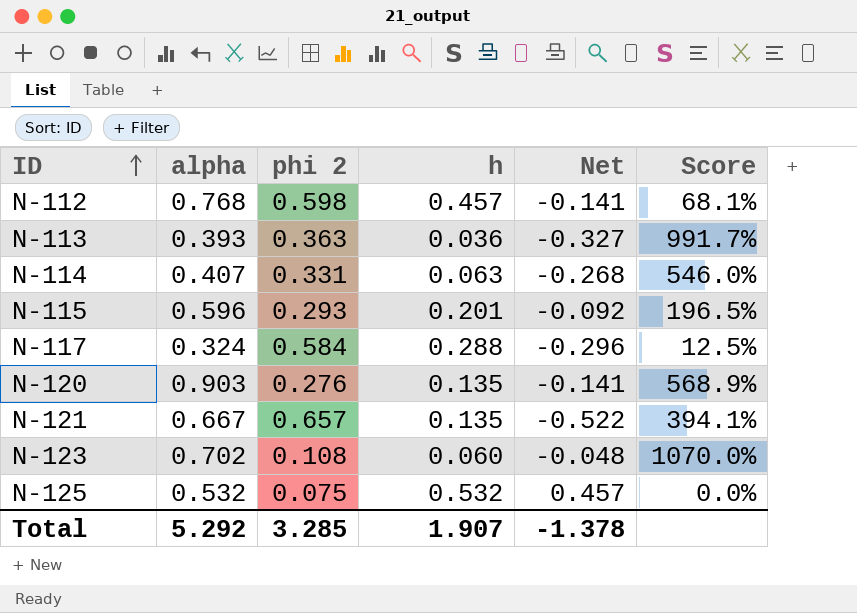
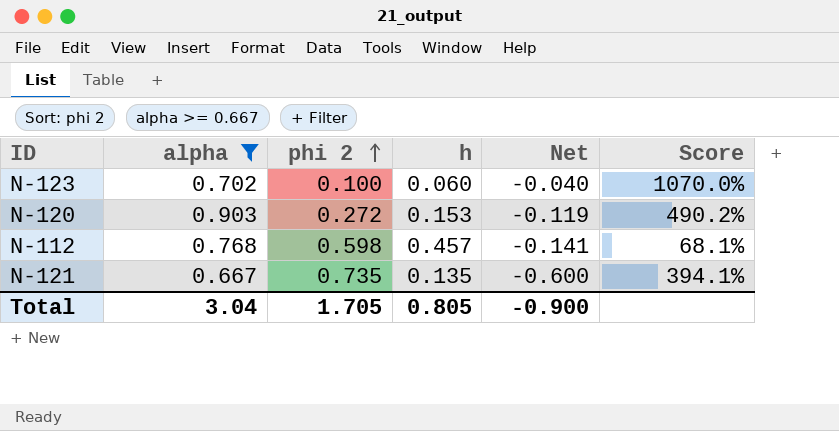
filter: none -> alpha >= 0.667
row order: ID ascending -> phi 2 ascending
N-123 | phi 2: 0.108 -> 0.100
N-123 | Net: -0.048 -> -0.040
N-120 | phi 2: 0.276 -> 0.272
N-120 | h: 0.135 -> 0.153
N-120 | Net: -0.141 -> -0.119
N-120 | Score: 568.9% -> 490.2%
N-121 | phi 2: 0.657 -> 0.735
N-121 | Net: -0.522 -> -0.600
Total | alpha: 5.292 -> 3.04
Total | phi 2: 3.285 -> 1.705
Total | h: 1.907 -> 0.805
Total | Net: -1.378 -> -0.900

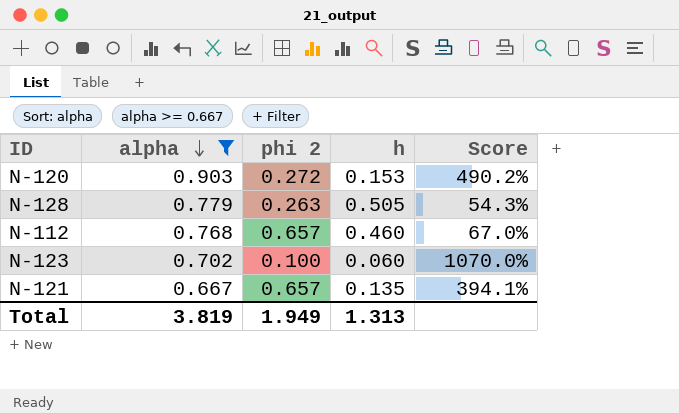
row order: phi 2 ascending -> alpha descending
column Net | formula: [h] - [phi 2] -> none
row N-128: none -> 0.779 | 0.263 | 0.505 | 54.3%
N-112 | phi 2: 0.598 -> 0.657
N-112 | h: 0.457 -> 0.460
N-112 | Score: 68.1% -> 67.0%
N-121 | phi 2: 0.735 -> 0.657
Total | alpha: 3.04 -> 3.819
Total | phi 2: 1.705 -> 1.949
Total | h: 0.805 -> 1.313

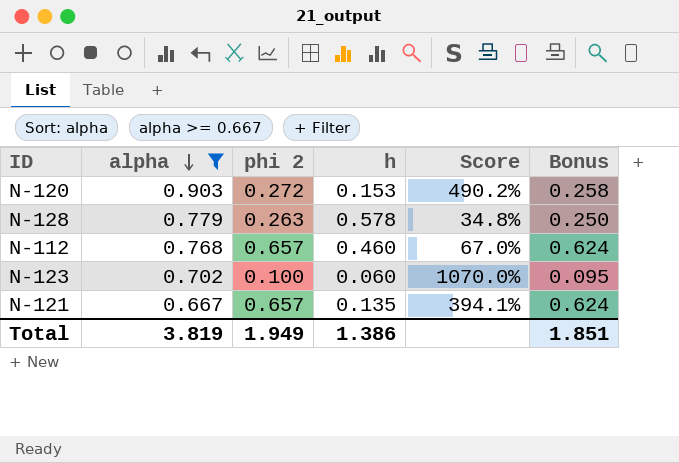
column Bonus | formula: none -> [phi 2] * 0.95
N-128 | h: 0.505 -> 0.578
N-128 | Score: 54.3% -> 34.8%
Total | h: 1.313 -> 1.386

